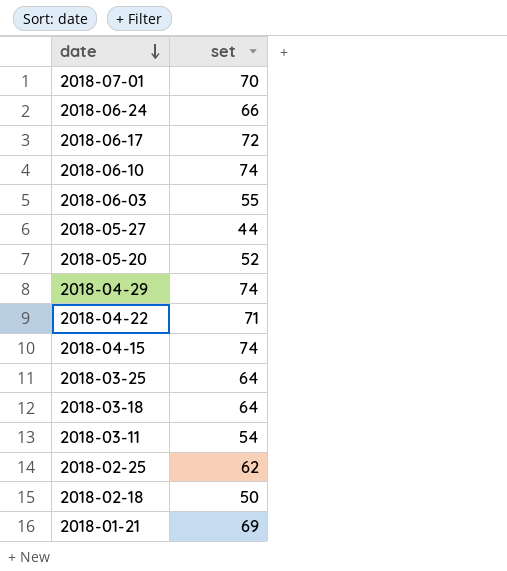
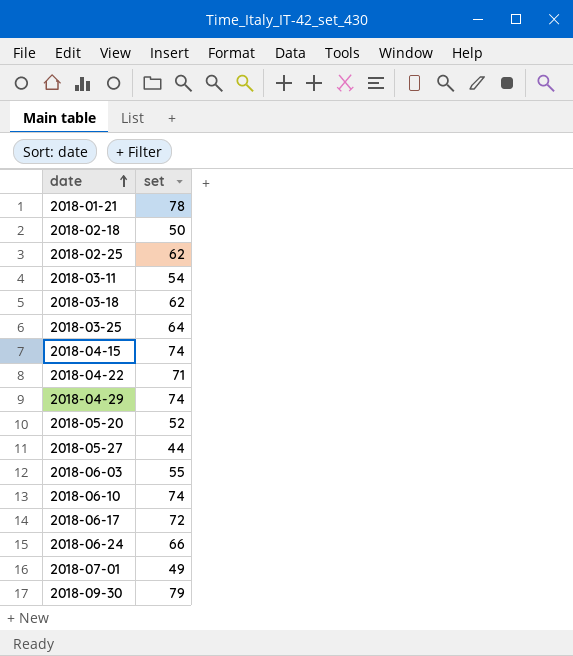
row order: date descending -> date ascending
2018-01-21 | set: 69 -> 78
2018-03-18 | set: 64 -> 62
2018-07-01 | set: 70 -> 49
row 2018-09-30: none -> 79

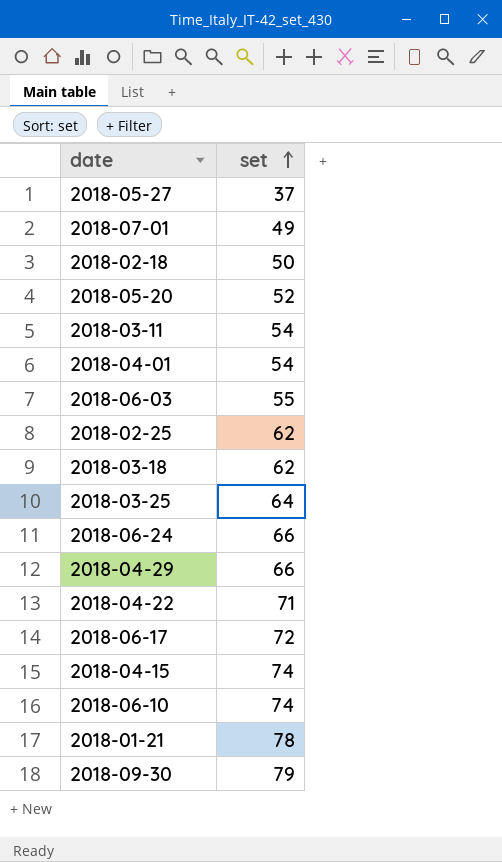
row order: date ascending -> set ascending
2018-05-27 | set: 44 -> 37
row 2018-04-01: none -> 54
2018-04-29 | set: 74 -> 66

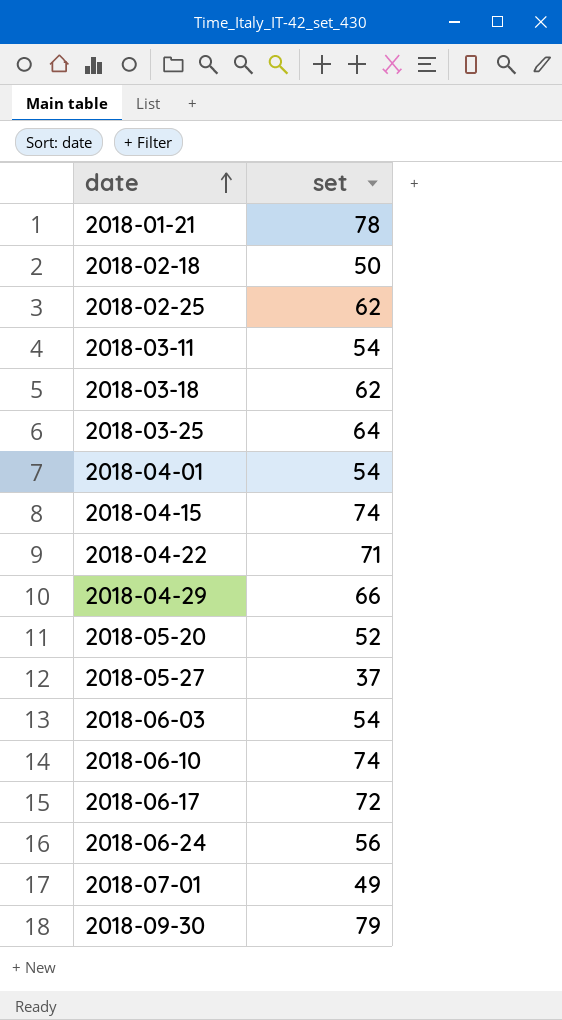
row order: set ascending -> date ascending
2018-06-03 | set: 55 -> 54
2018-06-24 | set: 66 -> 56

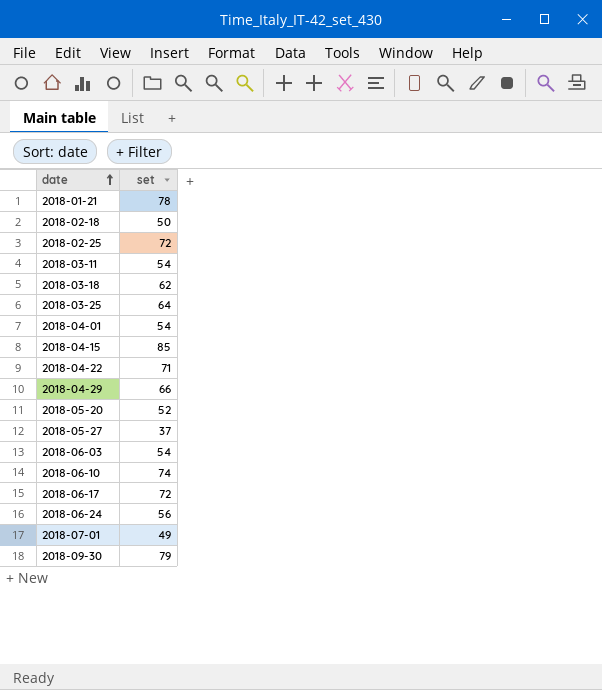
2018-02-25 | set: 62 -> 72
2018-04-15 | set: 74 -> 85

